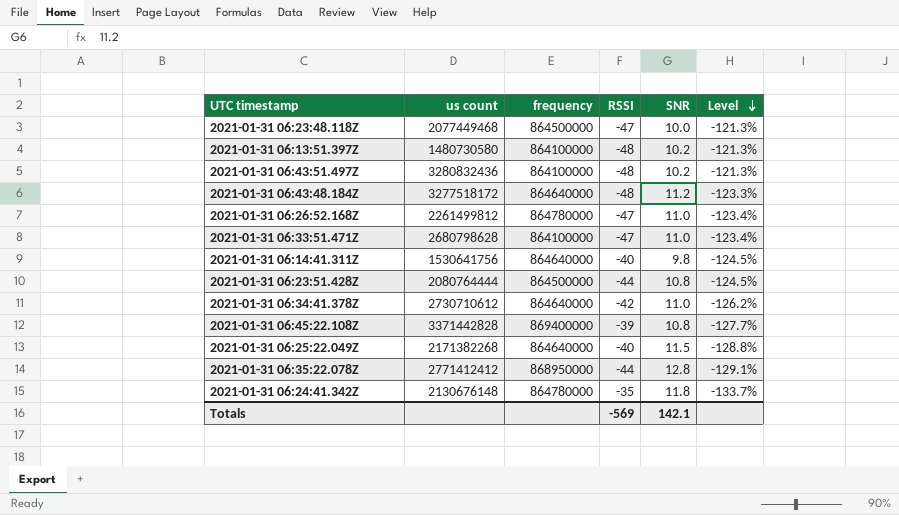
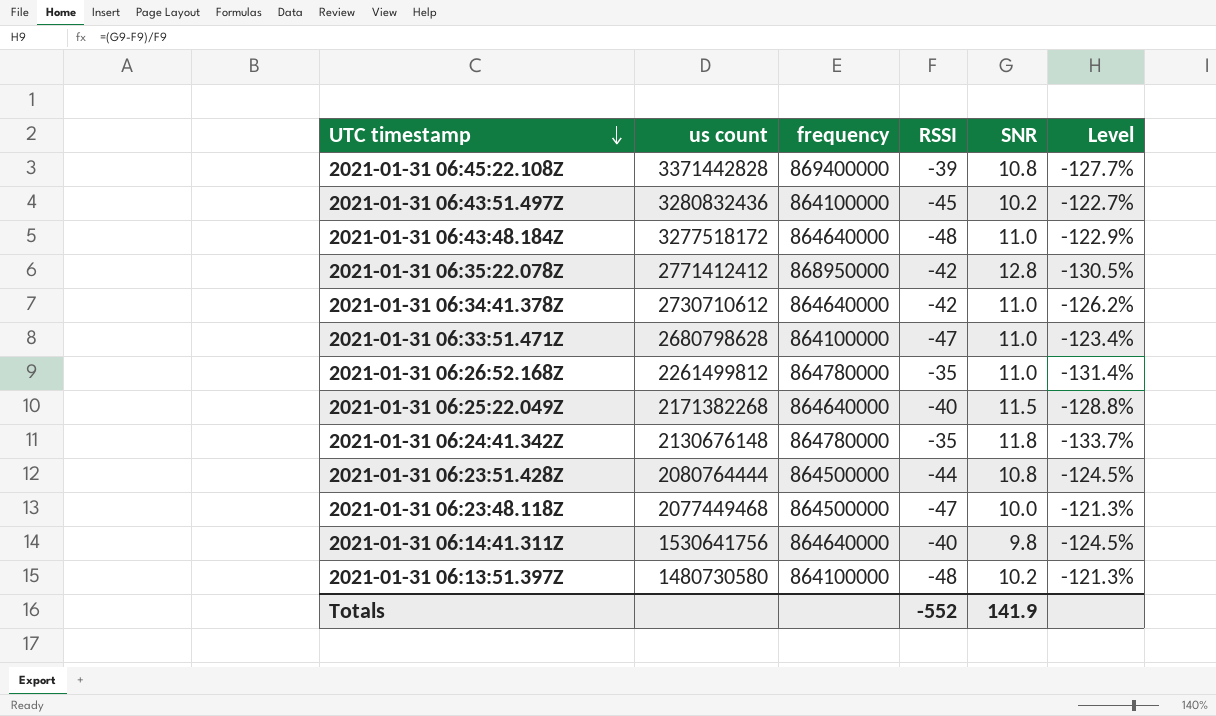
row order: Level descending -> UTC timestamp descending
2021-01-31 06:43:51.497Z | RSSI: -48 -> -45
2021-01-31 06:43:51.497Z | Level: -121.3% -> -122.7%
2021-01-31 06:43:48.184Z | SNR: 11.2 -> 11.0
2021-01-31 06:43:48.184Z | Level: -123.3% -> -122.9%
2021-01-31 06:35:22.078Z | RSSI: -44 -> -42
2021-01-31 06:35:22.078Z | Level: -129.1% -> -130.5%
2021-01-31 06:26:52.168Z | RSSI: -47 -> -35
2021-01-31 06:26:52.168Z | Level: -123.4% -> -131.4%
Totals | RSSI: -569 -> -552
Totals | SNR: 142.1 -> 141.9

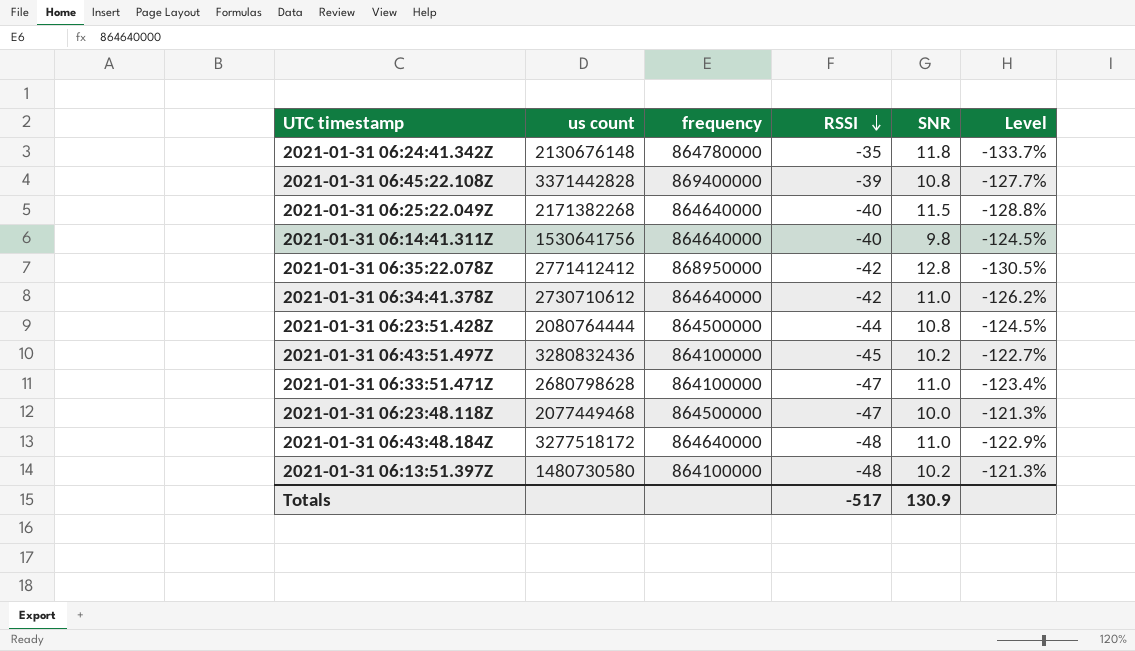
row order: UTC timestamp descending -> RSSI descending
row 2021-01-31 06:26:52.168Z: 2261499812 | 864780000 | -35 | 11.0 | -131.4% -> none
Totals | RSSI: -552 -> -517
Totals | SNR: 141.9 -> 130.9

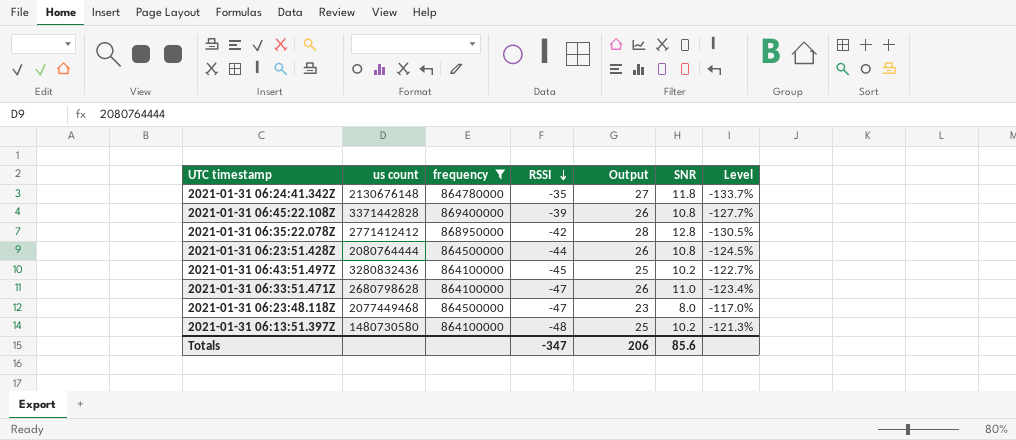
filter: none -> frequency != 864640000
column Output | formula: none -> [SNR] + 15
2021-01-31 06:23:48.118Z | SNR: 10.0 -> 8.0
2021-01-31 06:23:48.118Z | Level: -121.3% -> -117.0%
Totals | RSSI: -517 -> -347
Totals | SNR: 130.9 -> 85.6

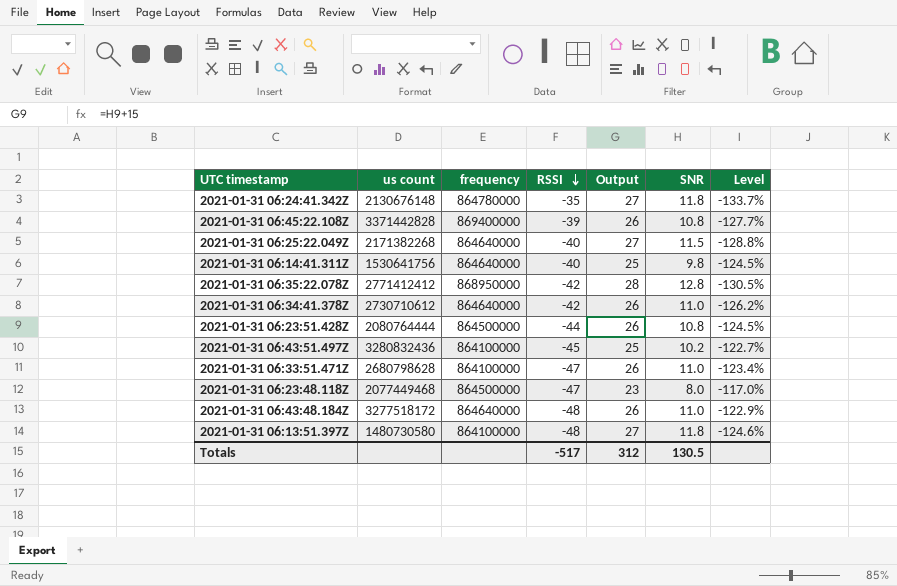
filter: frequency != 864640000 -> none
2021-01-31 06:13:51.397Z | Output: 25 -> 27
2021-01-31 06:13:51.397Z | SNR: 10.2 -> 11.8
2021-01-31 06:13:51.397Z | Level: -121.3% -> -124.6%
Totals | RSSI: -347 -> -517
Totals | Output: 206 -> 312
Totals | SNR: 85.6 -> 130.5

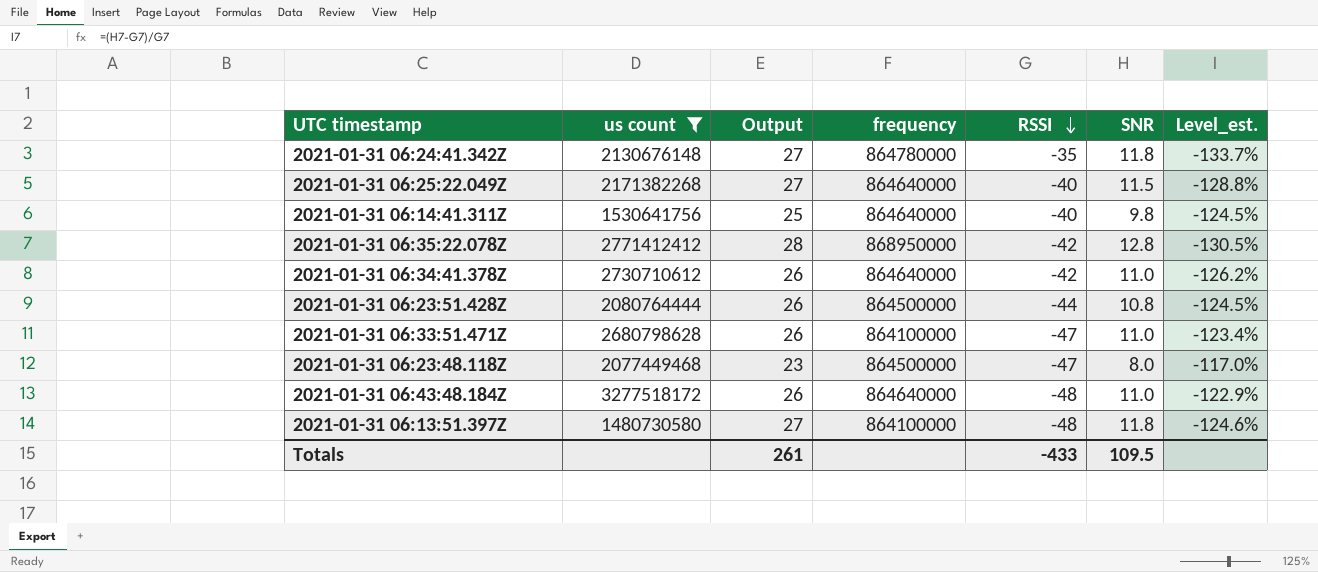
filter: none -> us count <= 3277518172
column Output | position: 5 -> 3
column name: Level -> Level_est.
Totals | Output: 312 -> 261
Totals | RSSI: -517 -> -433
Totals | SNR: 130.5 -> 109.5

